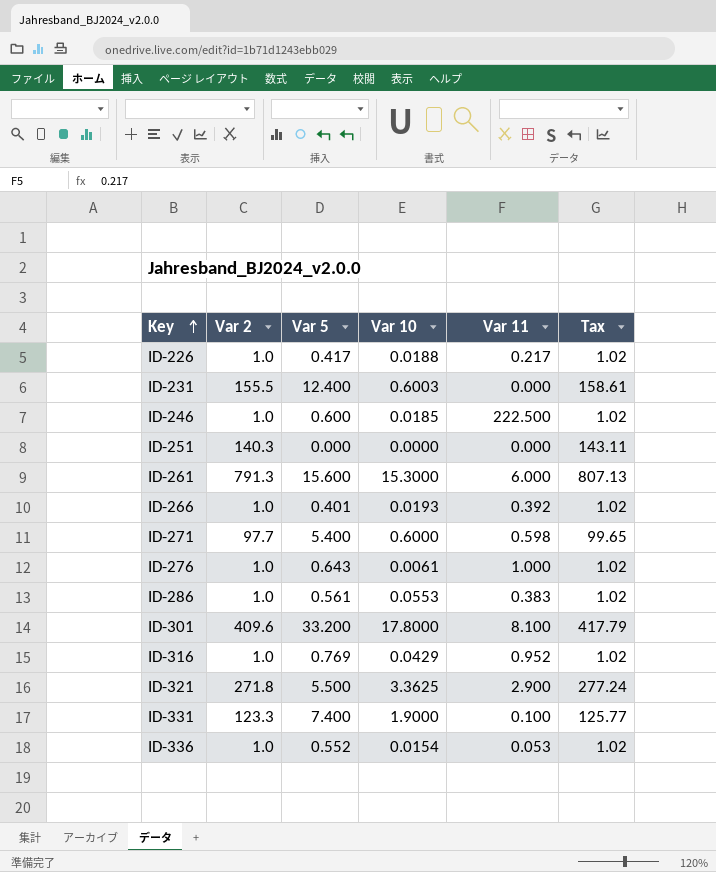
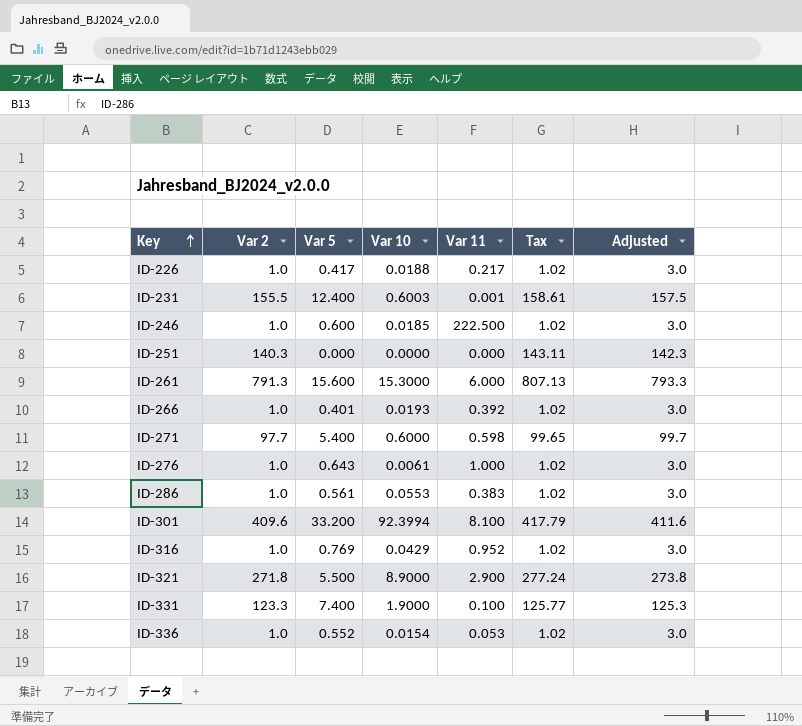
column Adjusted | formula: none -> [Var 2] + 2
ID-231 | Var 11: 0.000 -> 0.001
ID-301 | Var 10: 17.8000 -> 92.3994
ID-321 | Var 10: 3.3625 -> 8.9000

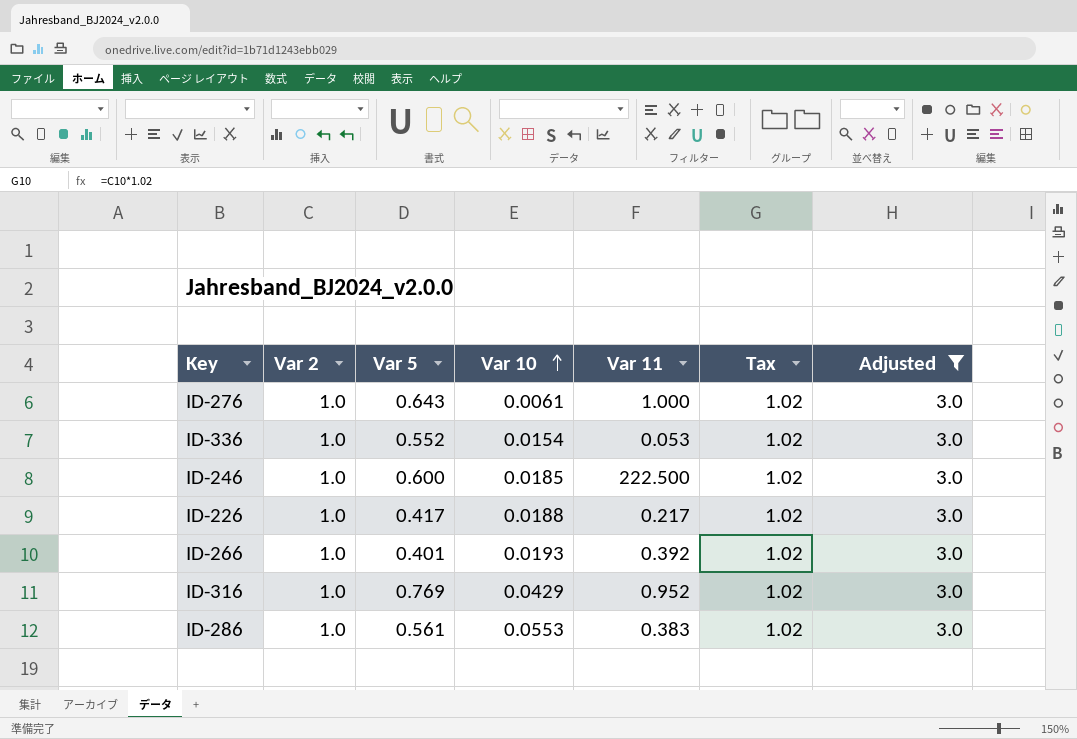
filter: none -> Adjusted = 3.0
row order: Key ascending -> Var 10 ascending

